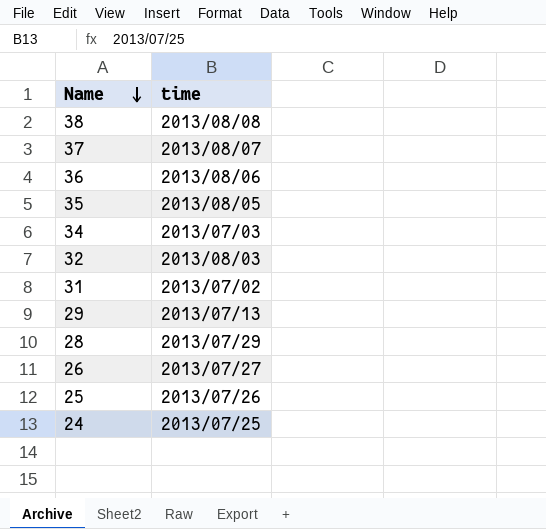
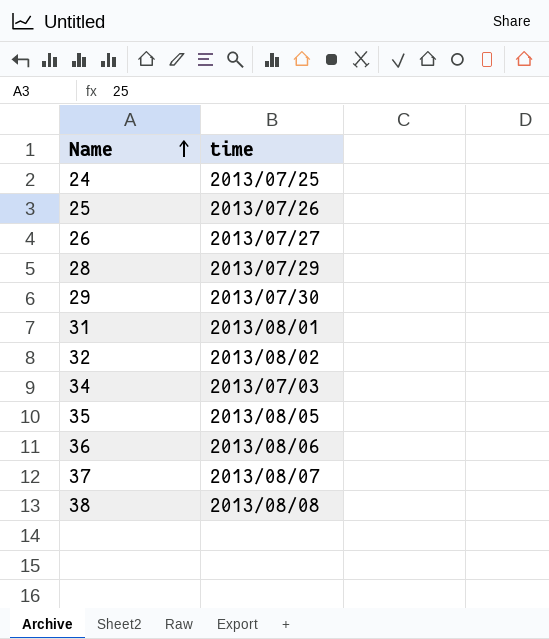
row order: Name descending -> Name ascending
29 | time: 2013/07/13 -> 2013/07/30
31 | time: 2013/07/02 -> 2013/08/01
32 | time: 2013/08/03 -> 2013/08/02

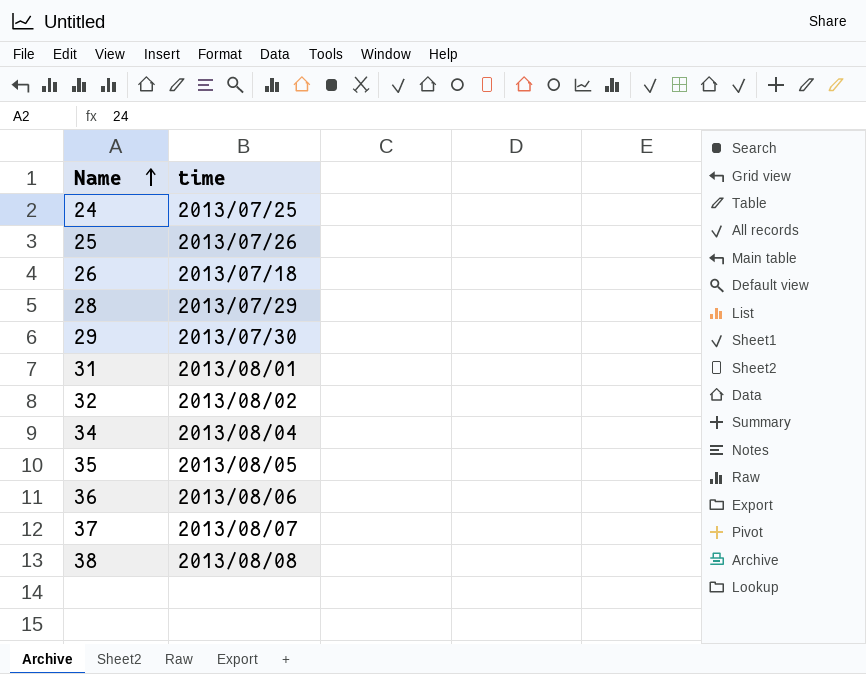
26 | time: 2013/07/27 -> 2013/07/18
34 | time: 2013/07/03 -> 2013/08/04

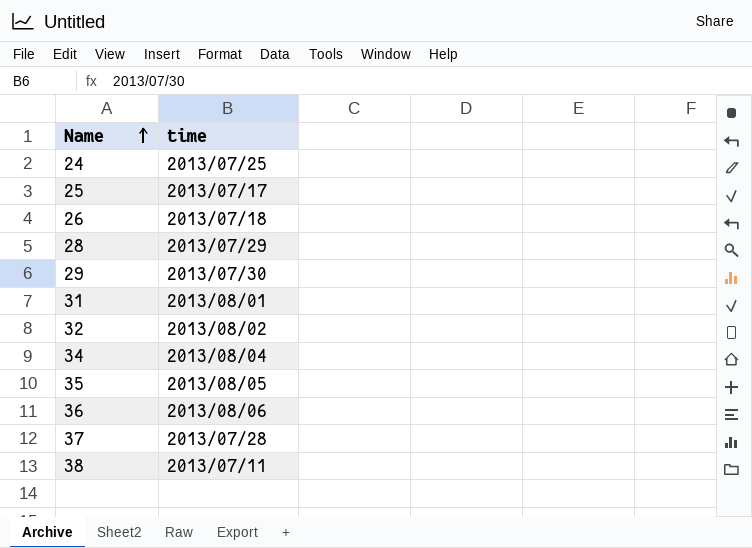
25 | time: 2013/07/26 -> 2013/07/17
37 | time: 2013/08/07 -> 2013/07/28
38 | time: 2013/08/08 -> 2013/07/11

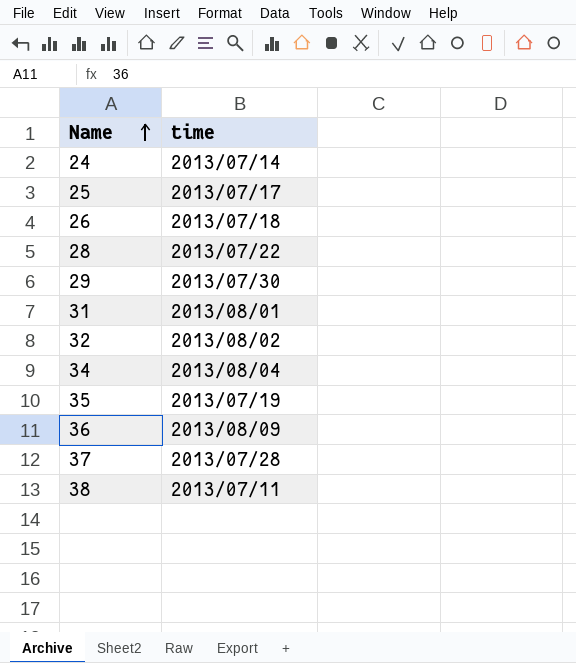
24 | time: 2013/07/25 -> 2013/07/14
28 | time: 2013/07/29 -> 2013/07/22
35 | time: 2013/08/05 -> 2013/07/19
36 | time: 2013/08/06 -> 2013/08/09

